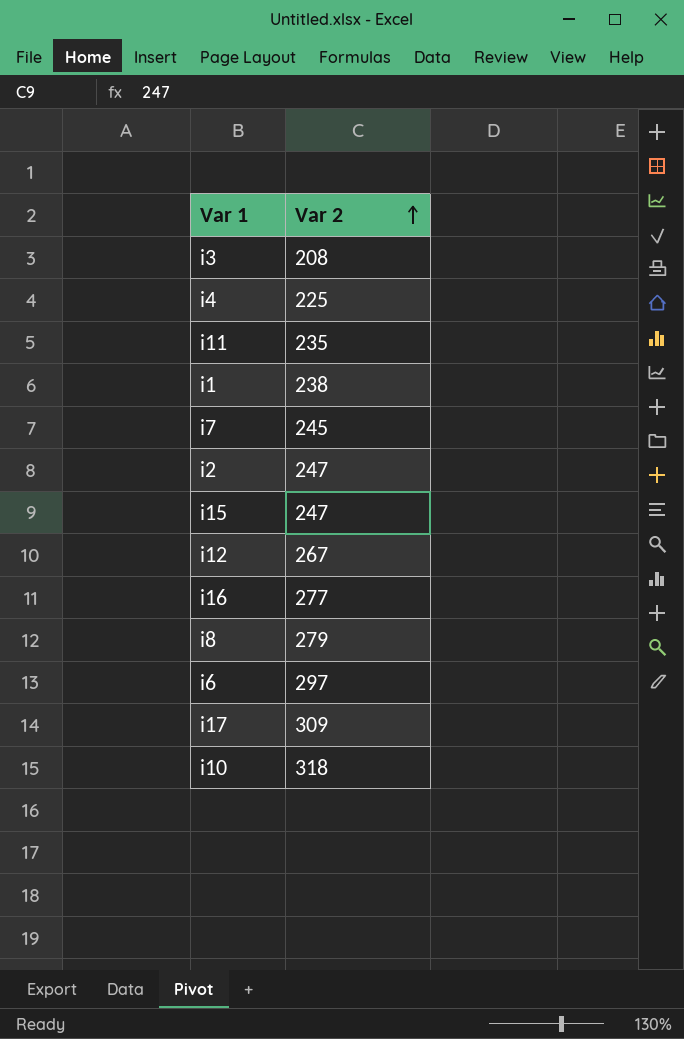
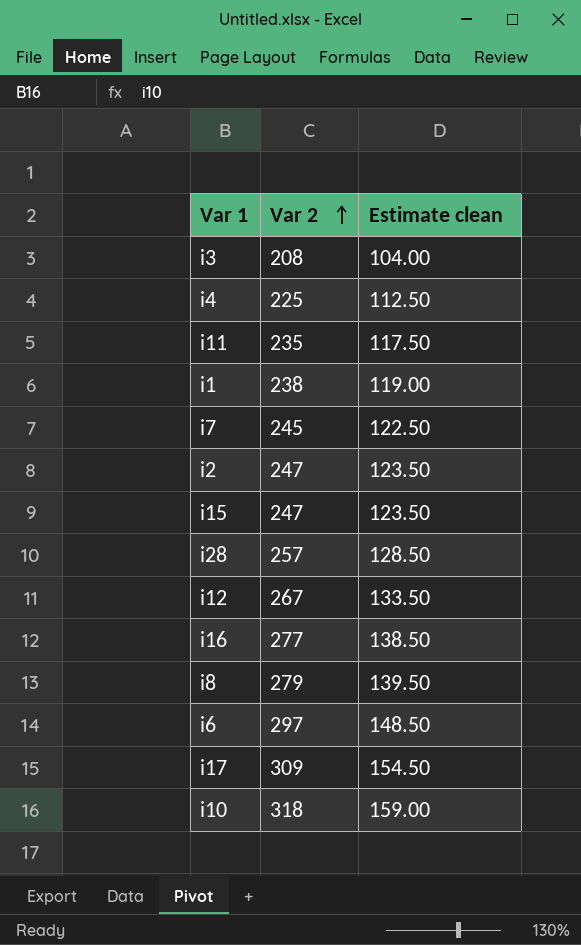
column Estimate clean | formula: none -> [Var 2] * 0.5
row i28: none -> 257 | 128.50

